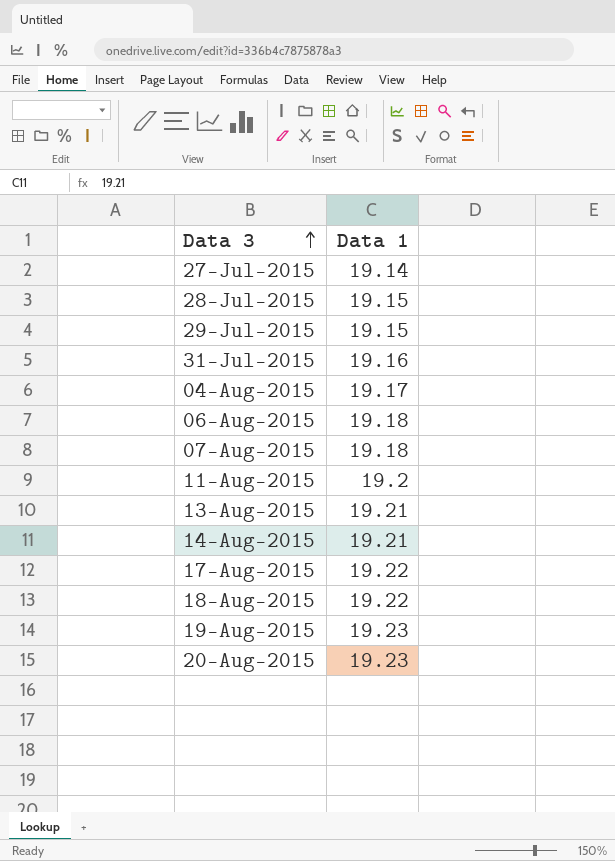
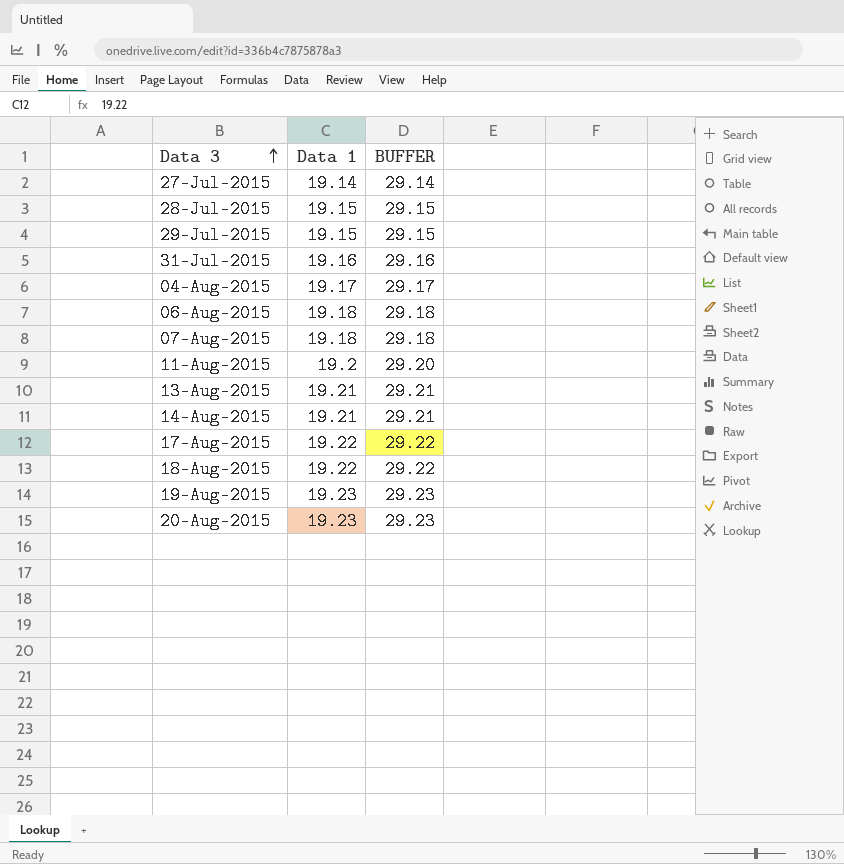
column BUFFER | formula: none -> [Data 1] + 10

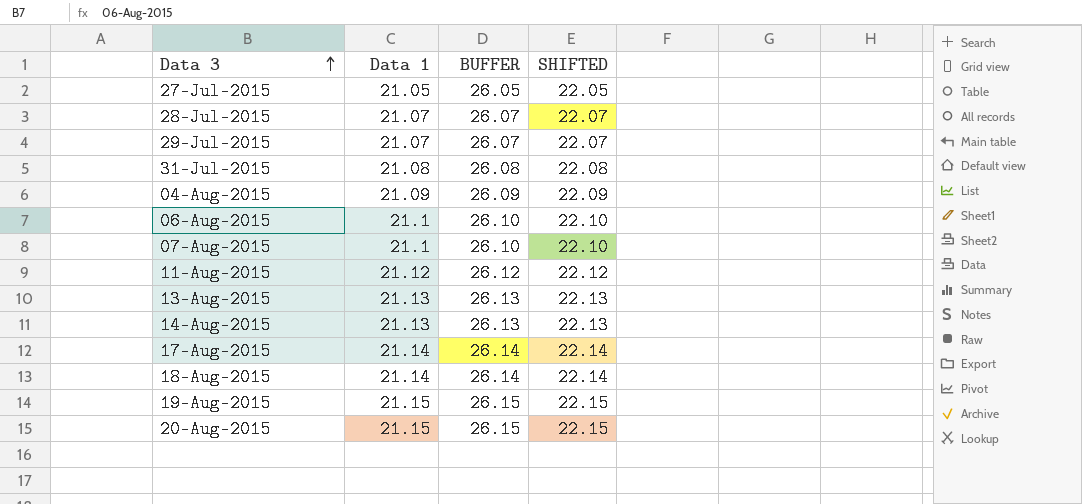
column BUFFER | formula: [Data 1] + 10 -> [Data 1] + 5
column SHIFTED | formula: none -> [Data 1] + 1
27-Jul-2015 | Data 1: 19.14 -> 21.05
28-Jul-2015 | Data 1: 19.15 -> 21.07
29-Jul-2015 | Data 1: 19.15 -> 21.07
31-Jul-2015 | Data 1: 19.16 -> 21.08
04-Aug-2015 | Data 1: 19.17 -> 21.09
06-Aug-2015 | Data 1: 19.18 -> 21.1
07-Aug-2015 | Data 1: 19.18 -> 21.1
11-Aug-2015 | Data 1: 19.2 -> 21.12
13-Aug-2015 | Data 1: 19.21 -> 21.13
14-Aug-2015 | Data 1: 19.21 -> 21.13
17-Aug-2015 | Data 1: 19.22 -> 21.14
18-Aug-2015 | Data 1: 19.22 -> 21.14
19-Aug-2015 | Data 1: 19.23 -> 21.15
20-Aug-2015 | Data 1: 19.23 -> 21.15

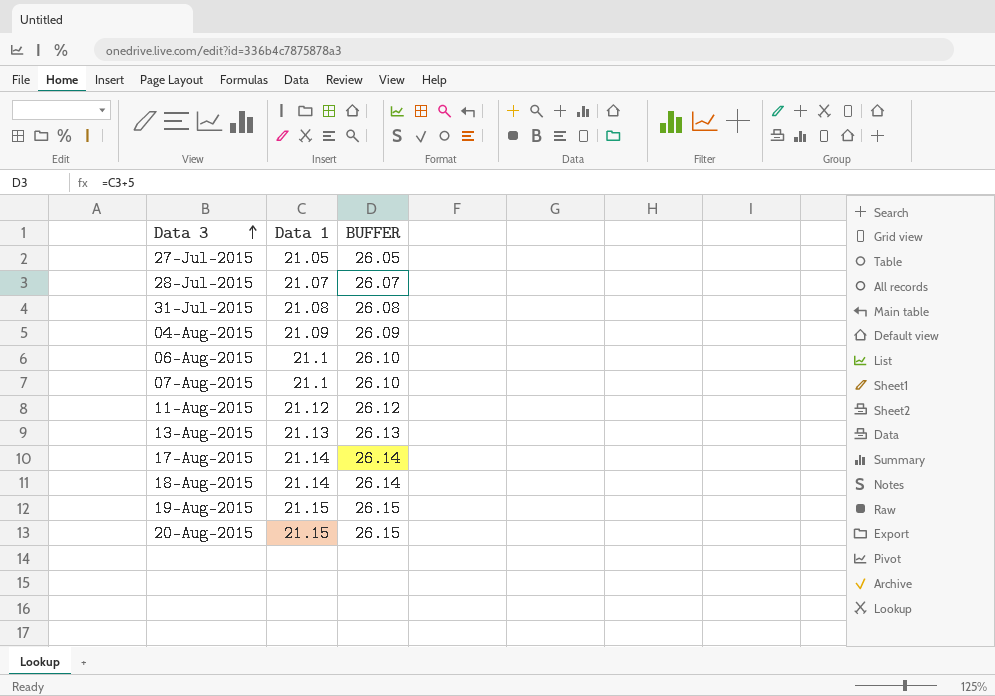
column SHIFTED | formula: [Data 1] + 1 -> none
row 29-Jul-2015: 21.07 | 26.07 | 22.07 -> none
row 14-Aug-2015: 21.13 | 26.13 | 22.13 -> none

